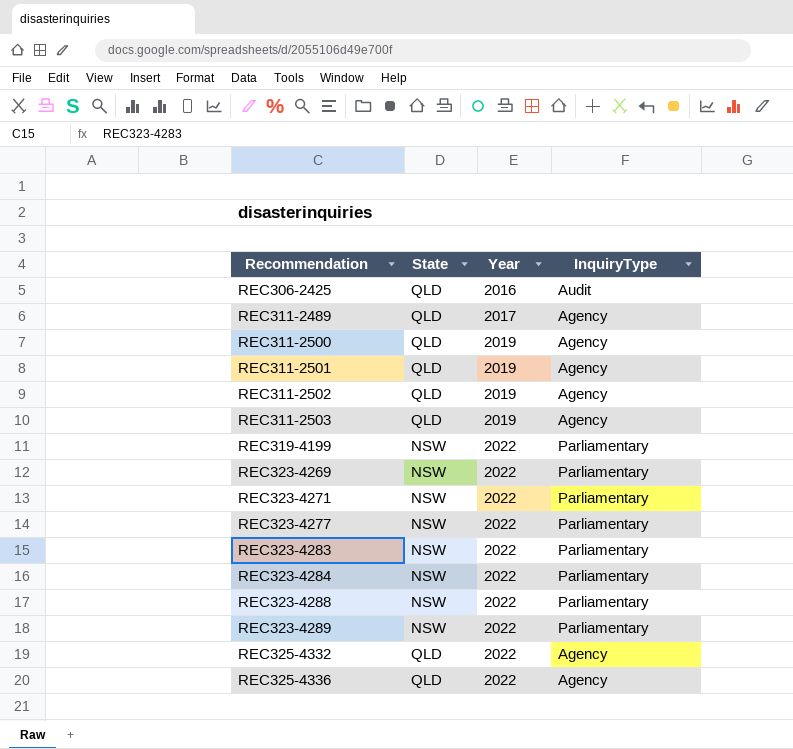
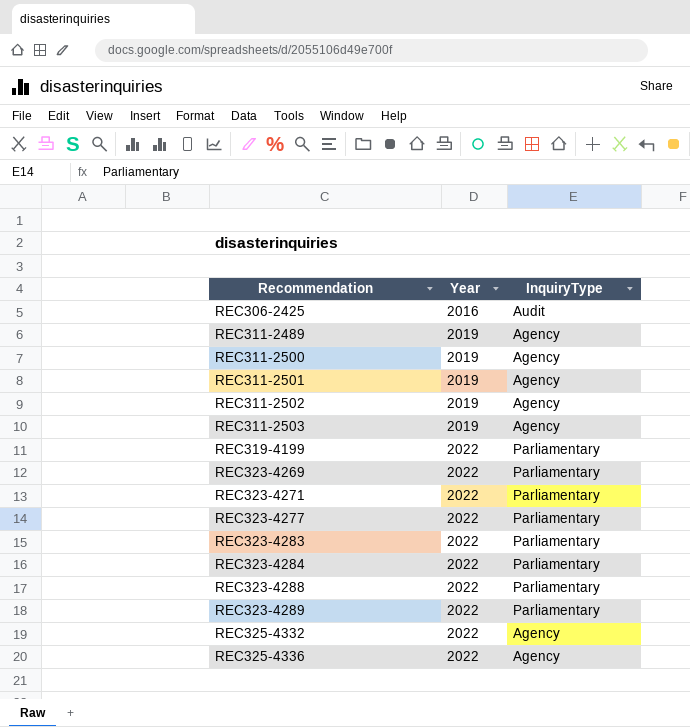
column State | position: 2 -> none
REC311-2489 | Year: 2017 -> 2019

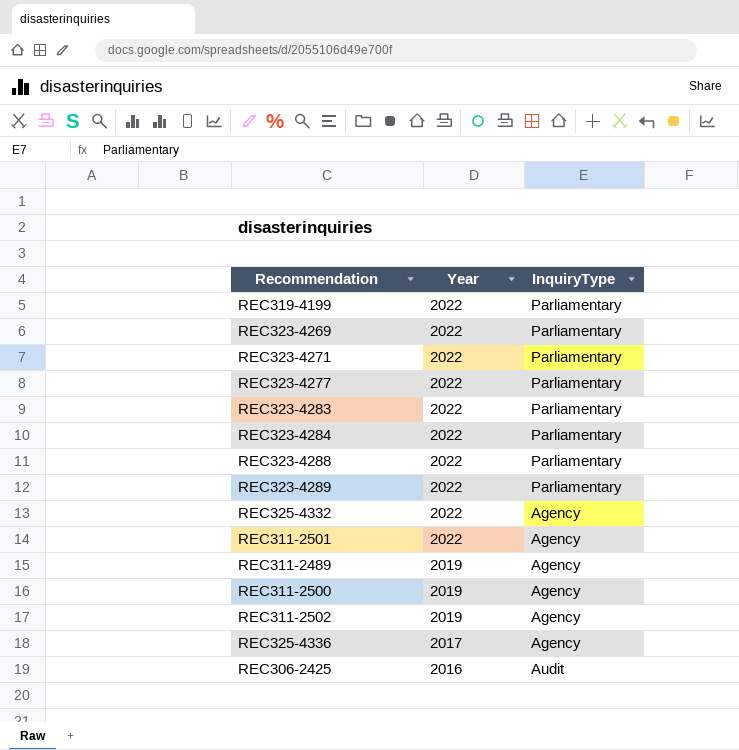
row order: Recommendation ascending -> Year descending
row REC311-2503: 2019 | Agency -> none
REC311-2501 | Year: 2019 -> 2022
REC325-4336 | Year: 2022 -> 2017

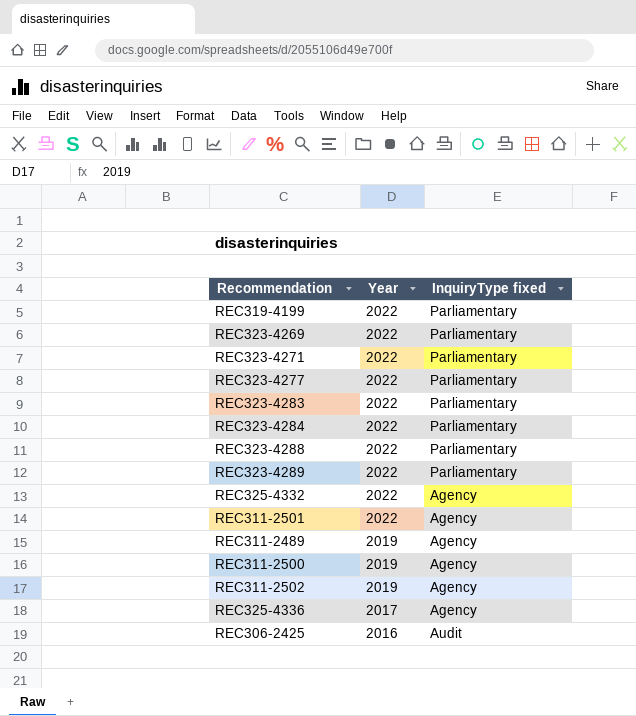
column name: InquiryType -> InquiryType fixed

